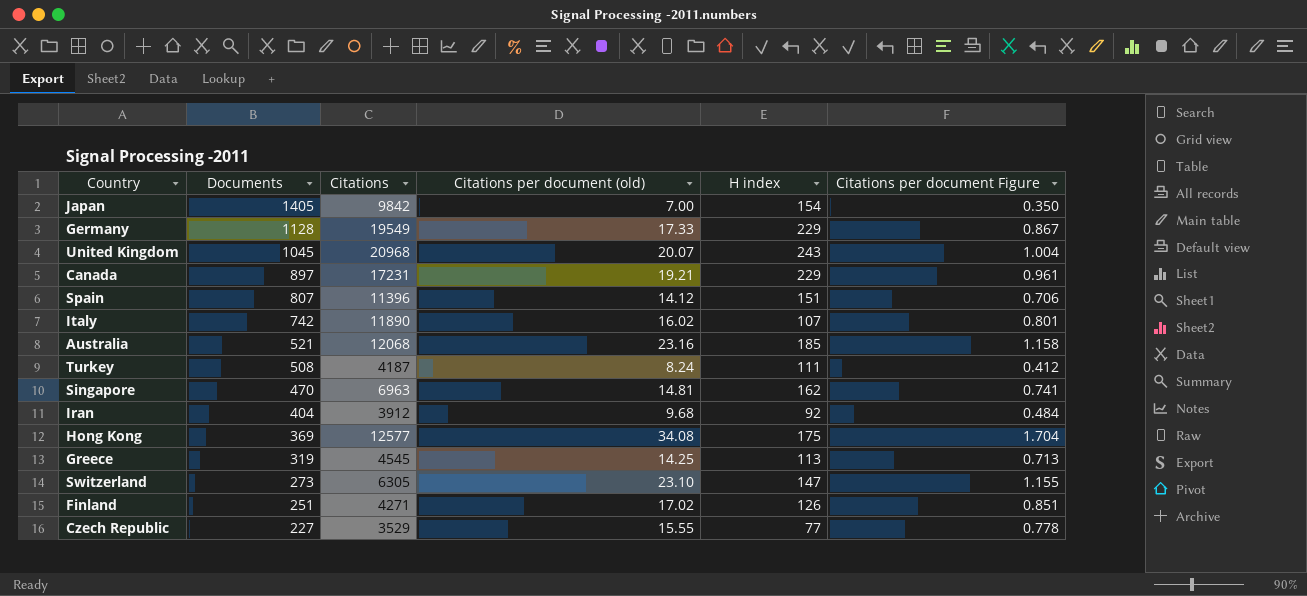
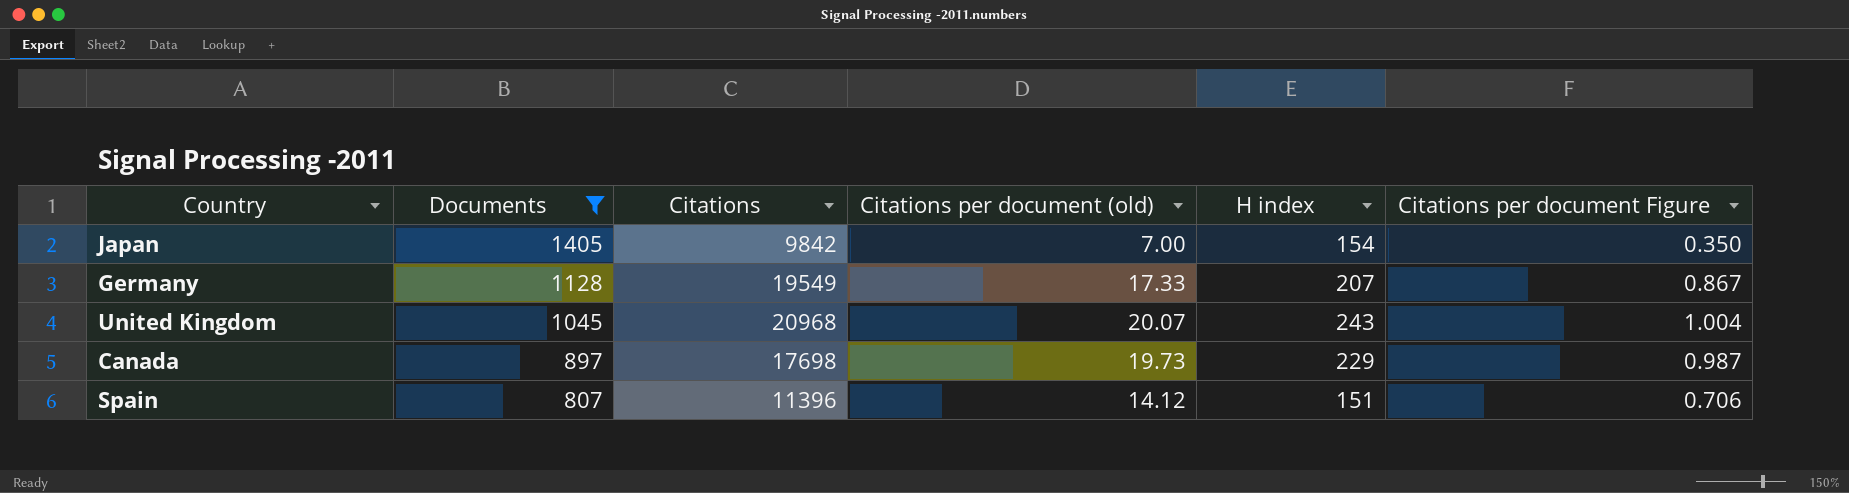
filter: none -> Documents >= 807
Germany | H index: 229 -> 207
Canada | Citations: 17231 -> 17698
Canada | Citations per document (old): 19.21 -> 19.73
Canada | Citations per document Figure: 0.961 -> 0.987

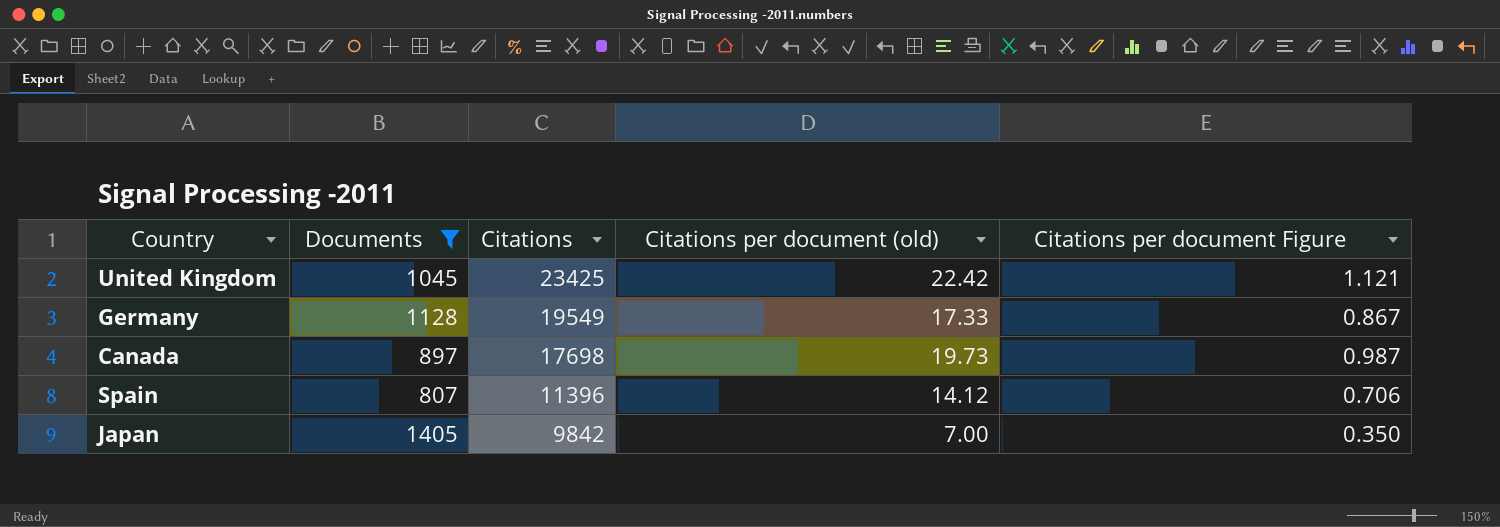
row order: Documents descending -> Citations descending
column H index | position: 5 -> none
United Kingdom | Citations: 20968 -> 23425
United Kingdom | Citations per document (old): 20.07 -> 22.42
United Kingdom | Citations per document Figure: 1.004 -> 1.121

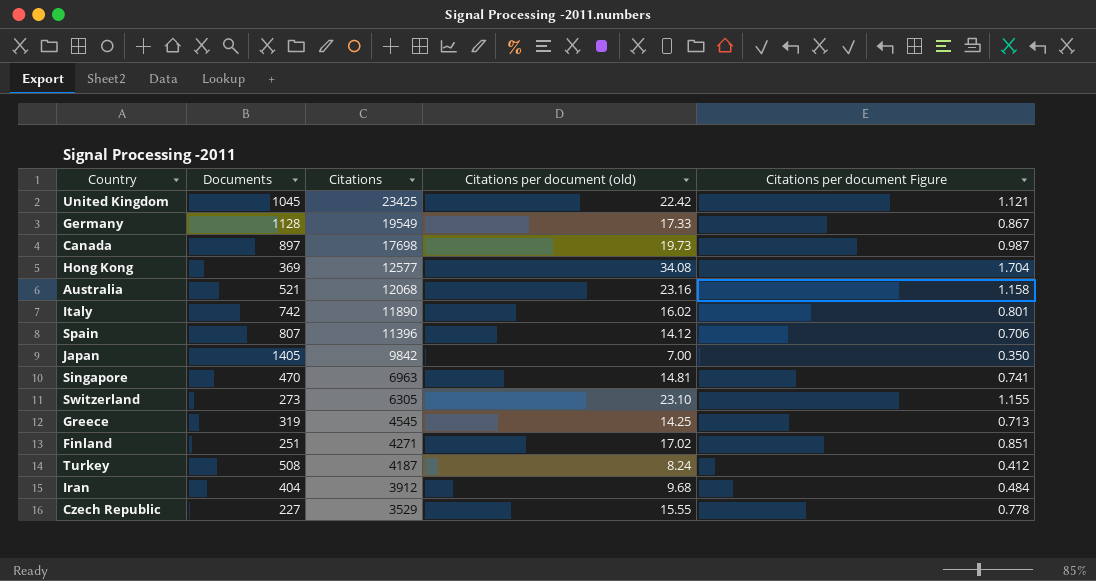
filter: Documents >= 807 -> none

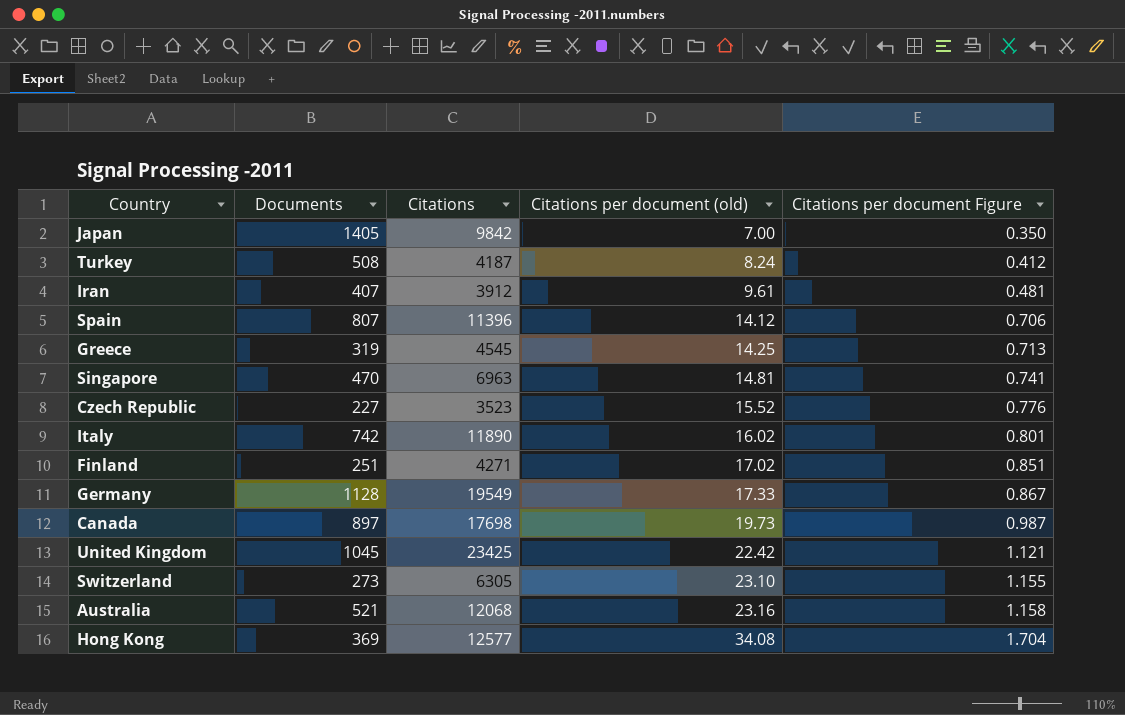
row order: Citations descending -> Citations per document (old) ascending
Iran | Documents: 404 -> 407
Iran | Citations per document (old): 9.68 -> 9.61
Iran | Citations per document Figure: 0.484 -> 0.481
Czech Republic | Citations: 3529 -> 3523
Czech Republic | Citations per document (old): 15.55 -> 15.52
Czech Republic | Citations per document Figure: 0.778 -> 0.776

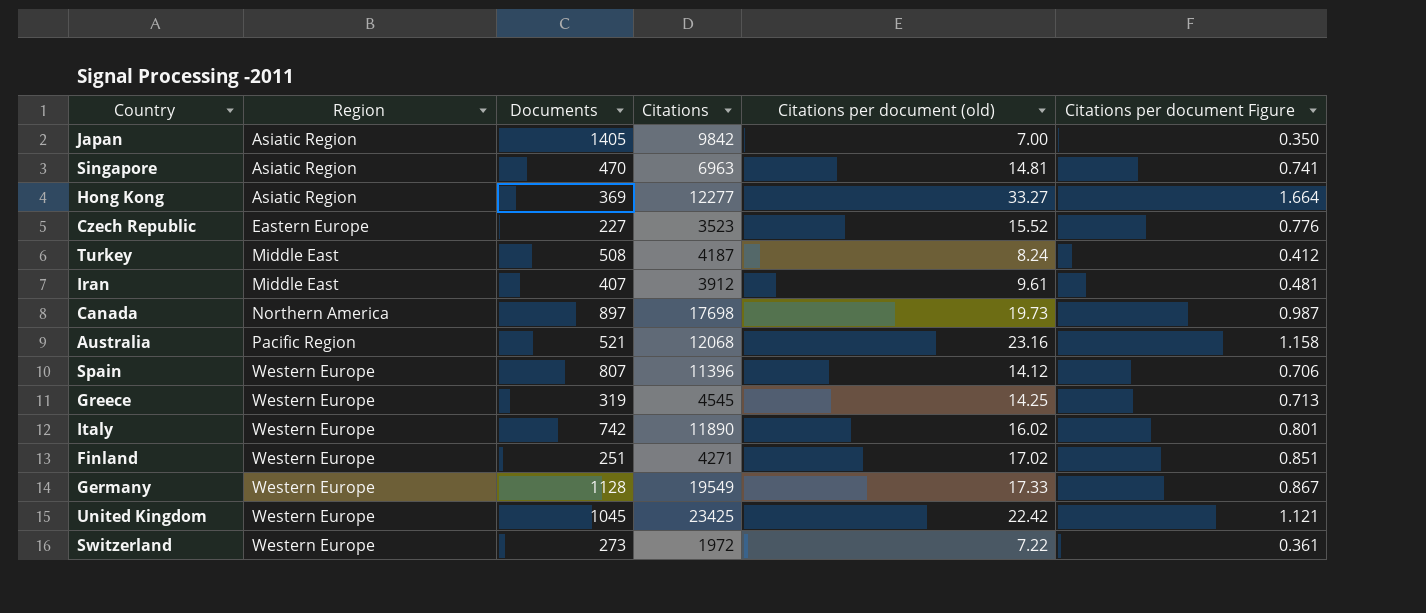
row order: Citations per document (old) ascending -> Region ascending
column Region | position: none -> 2
Hong Kong | Citations: 12577 -> 12277
Hong Kong | Citations per document (old): 34.08 -> 33.27
Hong Kong | Citations per document Figure: 1.704 -> 1.664
Switzerland | Citations: 6305 -> 1972
Switzerland | Citations per document (old): 23.10 -> 7.22
Switzerland | Citations per document Figure: 1.155 -> 0.361

